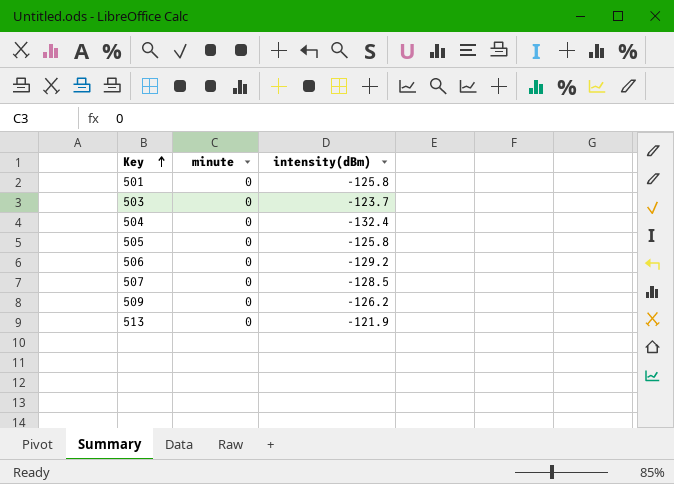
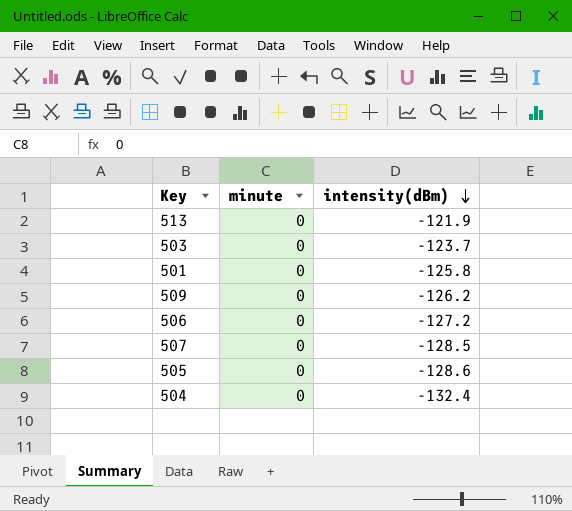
row order: Key ascending -> intensity(dBm) descending
506 | intensity(dBm): -129.2 -> -127.2
505 | intensity(dBm): -125.8 -> -128.6

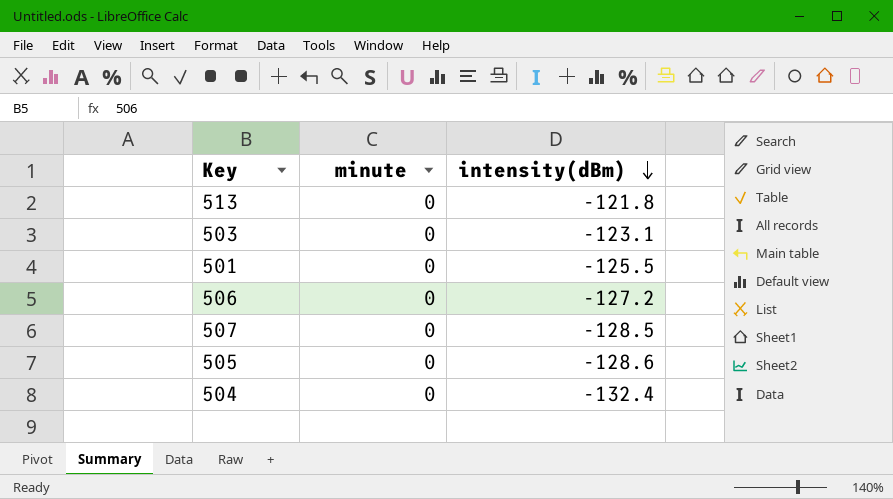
row 509: 0 | -126.2 -> none
513 | intensity(dBm): -121.9 -> -121.8
503 | intensity(dBm): -123.7 -> -123.1
501 | intensity(dBm): -125.8 -> -125.5

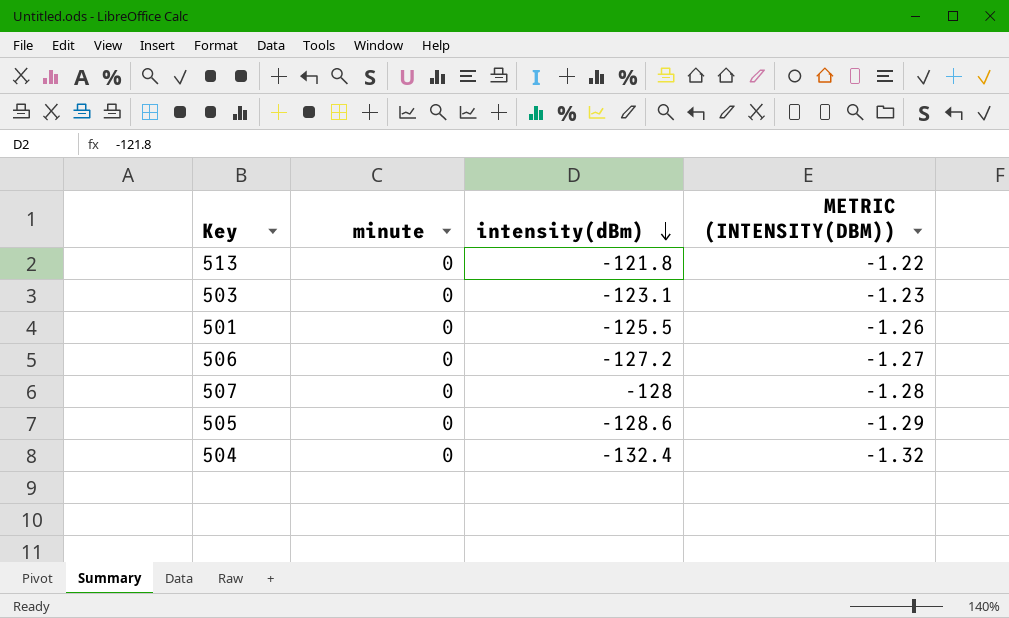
column METRIC (INTENSITY(DBM)) | formula: none -> [intensity(dBm)] * 0.01
507 | intensity(dBm): -128.5 -> -128

